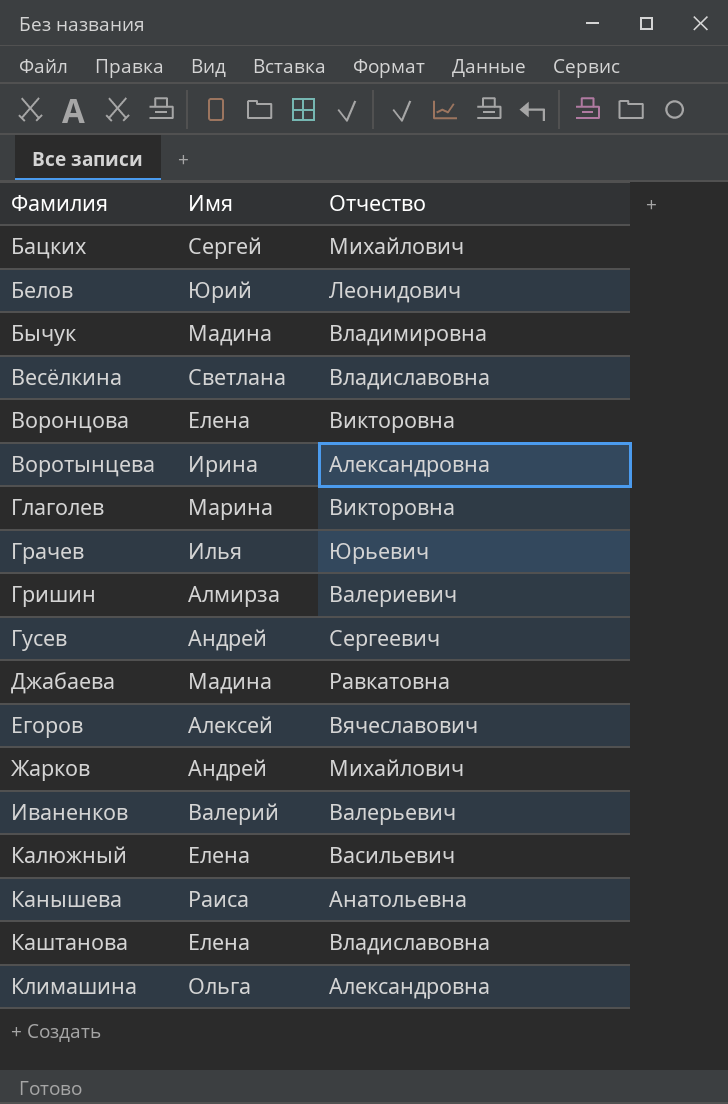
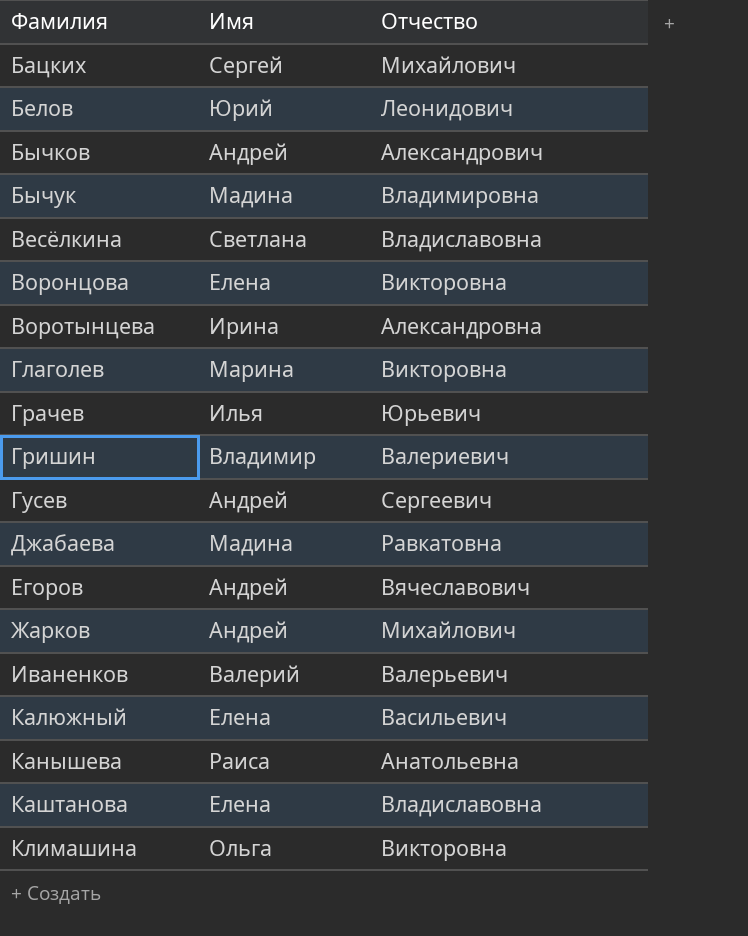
row Бычков: none -> Андрей | Александрович
Гришин | Имя: Алмирза -> Владимир
Егоров | Имя: Алексей -> Андрей
Климашина | Отчество: Александровна -> Викторовна

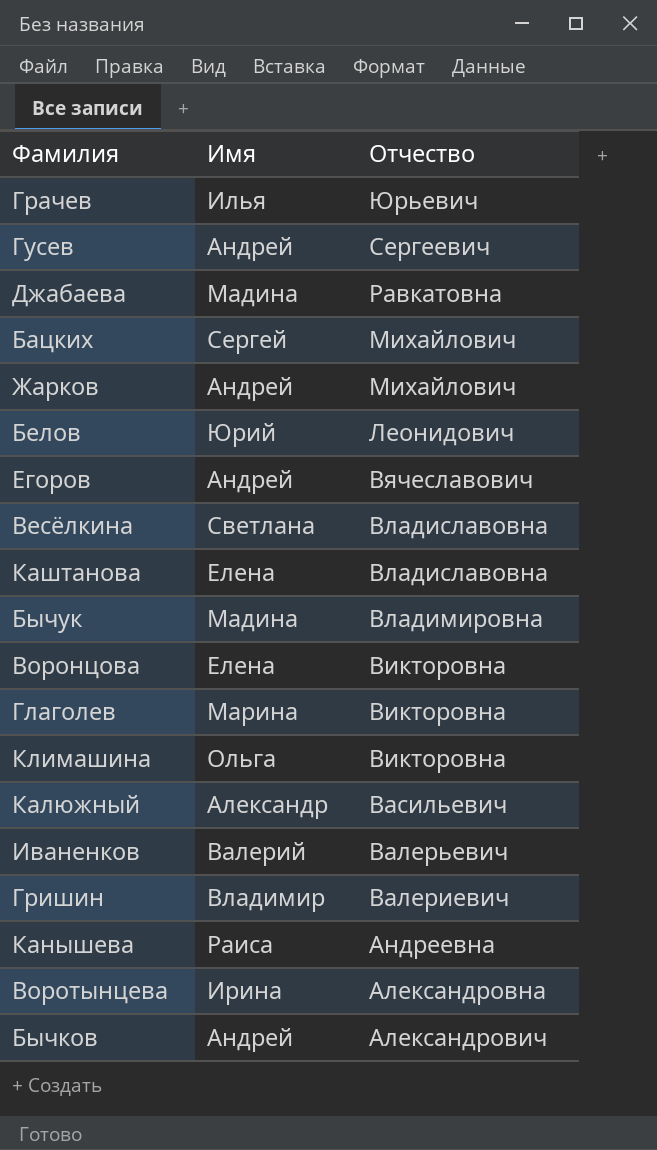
row order: Фамилия ascending -> Отчество descending
Калюжный | Имя: Елена -> Александр
Канышева | Отчество: Анатольевна -> Андреевна

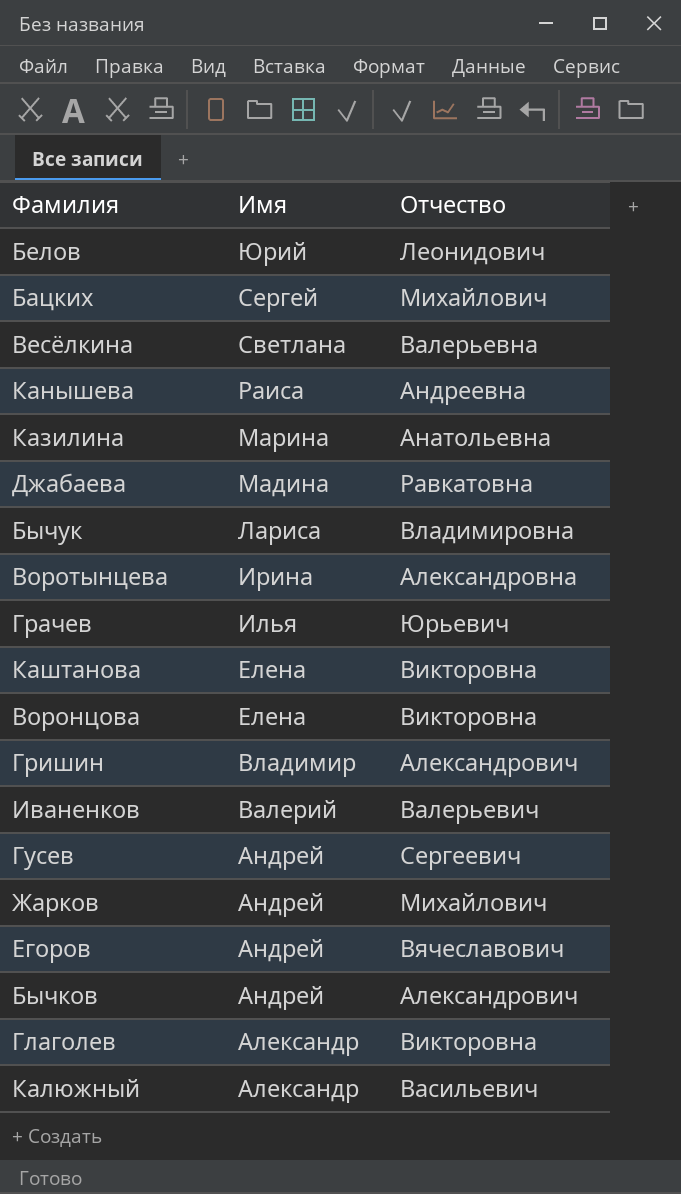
row order: Отчество descending -> Имя descending
row Климашина: Ольга | Викторовна -> none
Весёлкина | Отчество: Владиславовна -> Валерьевна
row Казилина: none -> Марина | Анатольевна
Бычук | Имя: Мадина -> Лариса
Каштанова | Отчество: Владиславовна -> Викторовна
Гришин | Отчество: Валериевич -> Александрович
Глаголев | Имя: Марина -> Александр

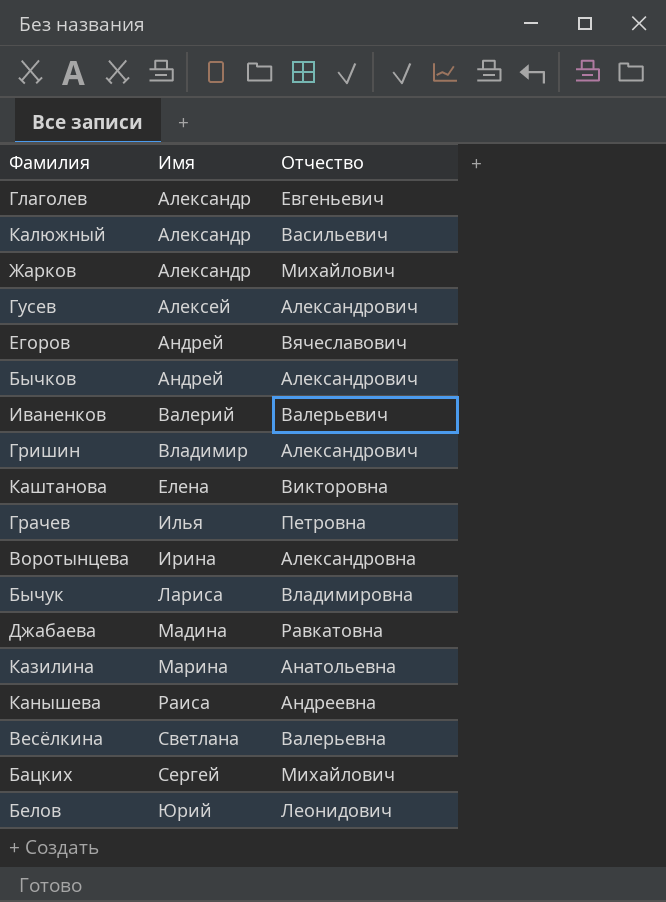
row order: Имя descending -> Имя ascending
row Воронцова: Елена | Викторовна -> none
Глаголев | Отчество: Викторовна -> Евгеньевич
Жарков | Имя: Андрей -> Александр
Гусев | Имя: Андрей -> Алексей
Гусев | Отчество: Сергеевич -> Александрович
Грачев | Отчество: Юрьевич -> Петровна

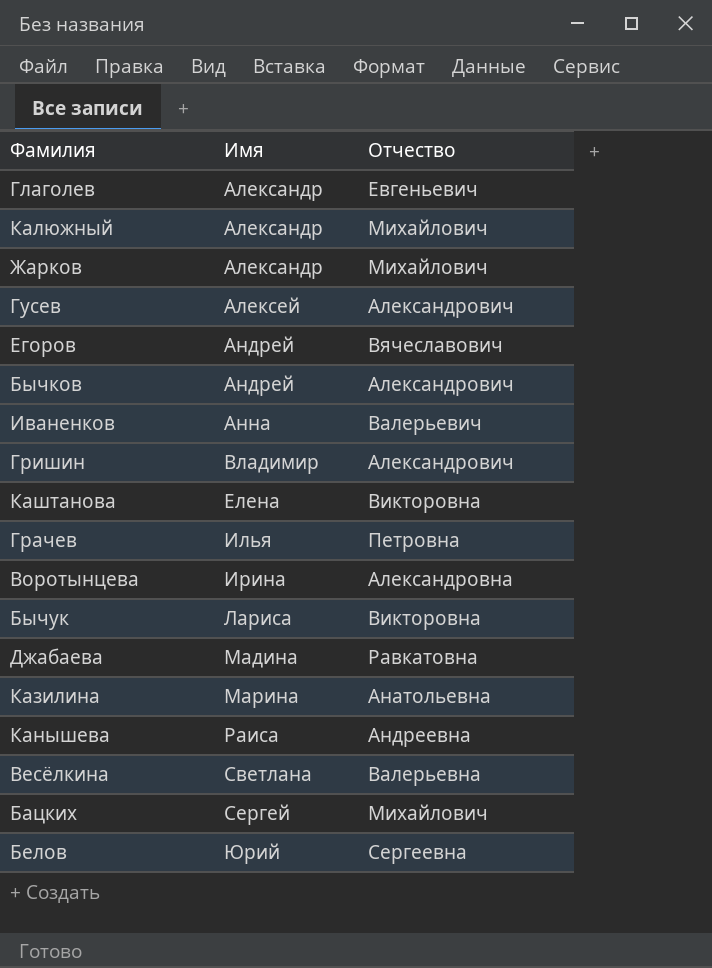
Калюжный | Отчество: Васильевич -> Михайлович
Иваненков | Имя: Валерий -> Анна
Бычук | Отчество: Владимировна -> Викторовна
Белов | Отчество: Леонидович -> Сергеевна

